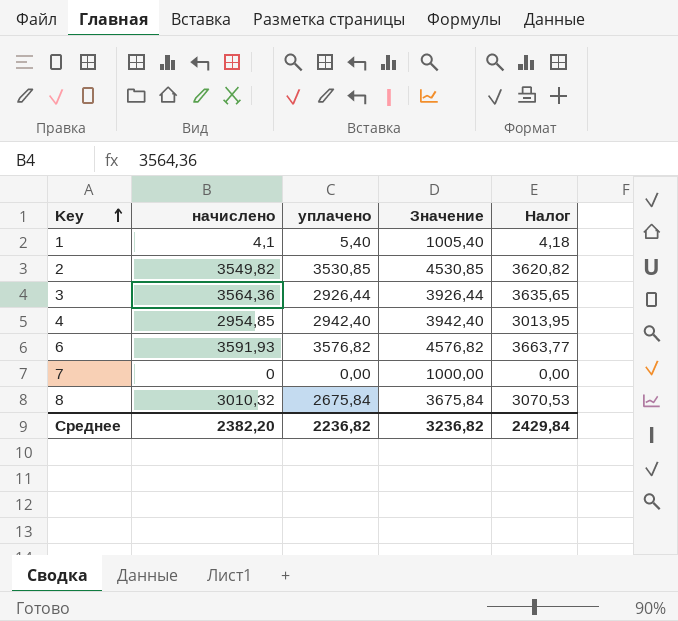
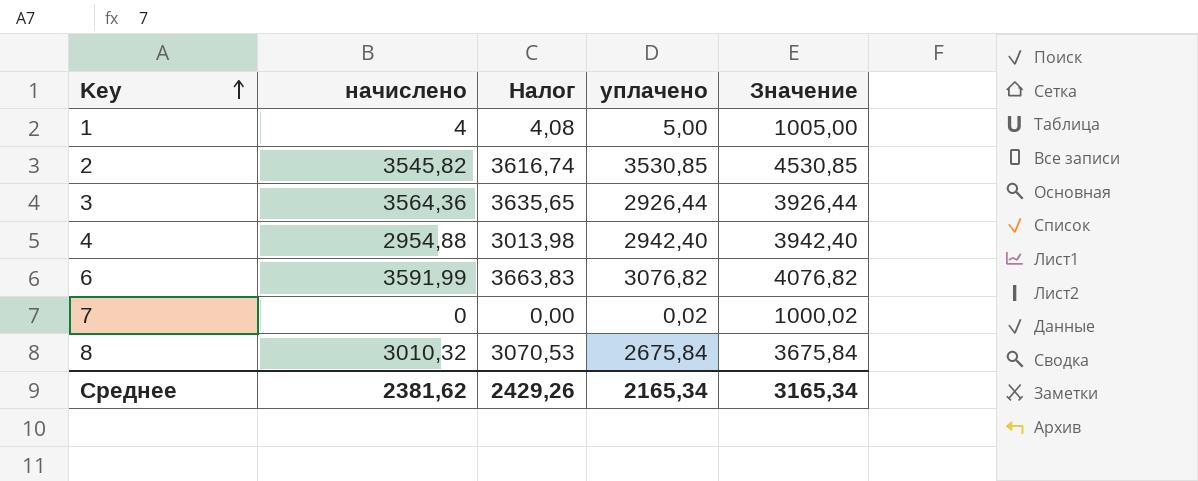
column Налог | position: 5 -> 3
1 | начислено: 4,1 -> 4
1 | Налог: 4,18 -> 4,08
1 | уплачено: 5,40 -> 5,00
1 | Значение: 1005,40 -> 1005,00
2 | начислено: 3549,82 -> 3545,82
2 | Налог: 3620,82 -> 3616,74
4 | начислено: 2954,85 -> 2954,88
4 | Налог: 3013,95 -> 3013,98
6 | начислено: 3591,93 -> 3591,99
6 | Налог: 3663,77 -> 3663,83
6 | уплачено: 3576,82 -> 3076,82
6 | Значение: 4576,82 -> 4076,82
7 | уплачено: 0,00 -> 0,02
7 | Значение: 1000,00 -> 1000,02
Среднее | начислено: 2382,20 -> 2381,62
Среднее | Налог: 2429,84 -> 2429,26
Среднее | уплачено: 2236,82 -> 2165,34
Среднее | Значение: 3236,82 -> 3165,34

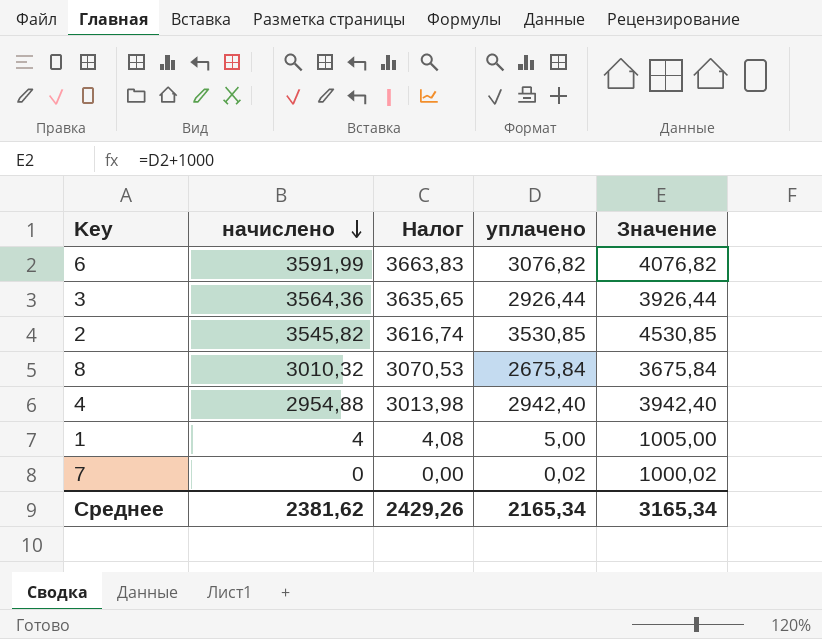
row order: Key ascending -> начислено descending

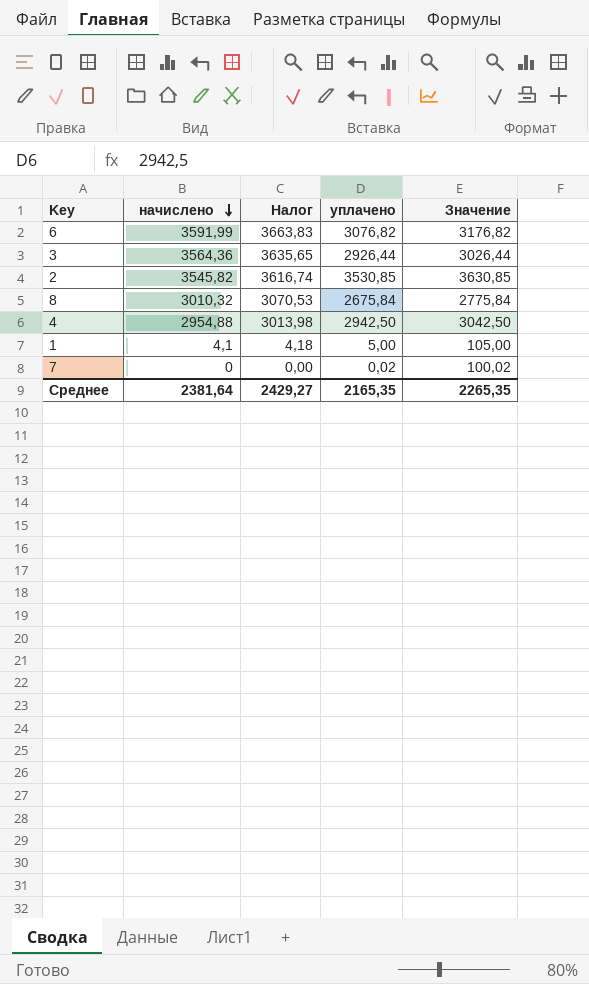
column Значение | formula: [уплачено] + 1000 -> [уплачено] + 100
4 | уплачено: 2942,40 -> 2942,50
1 | начислено: 4 -> 4,1
1 | Налог: 4,08 -> 4,18
Среднее | начислено: 2381,62 -> 2381,64
Среднее | Налог: 2429,26 -> 2429,27
Среднее | уплачено: 2165,34 -> 2165,35
Среднее | Значение: 3165,34 -> 2265,35

